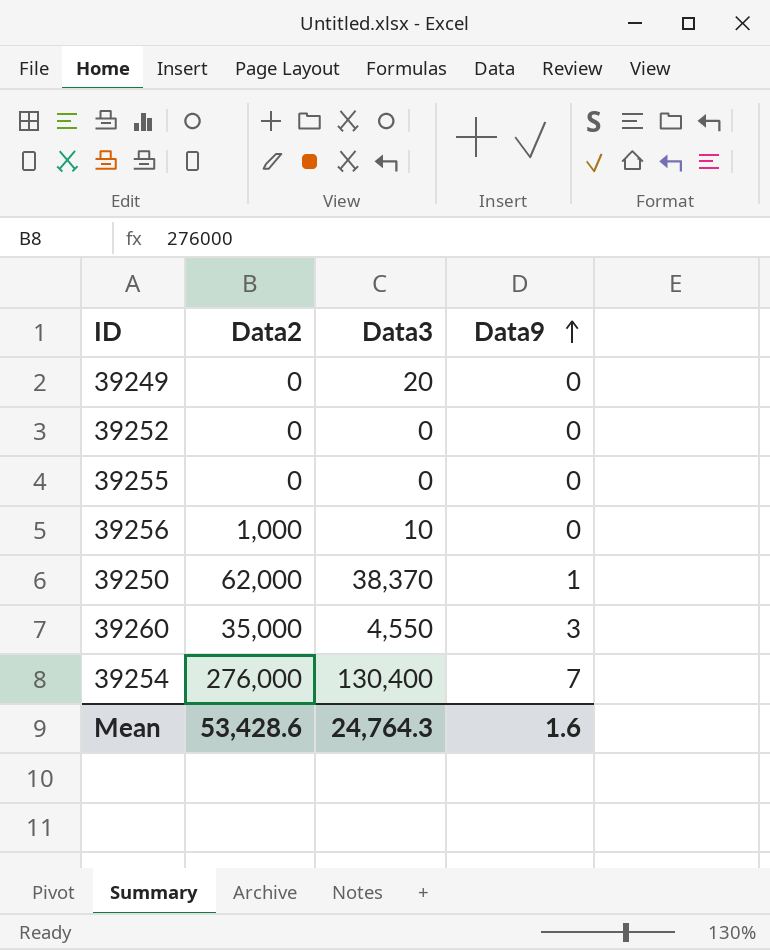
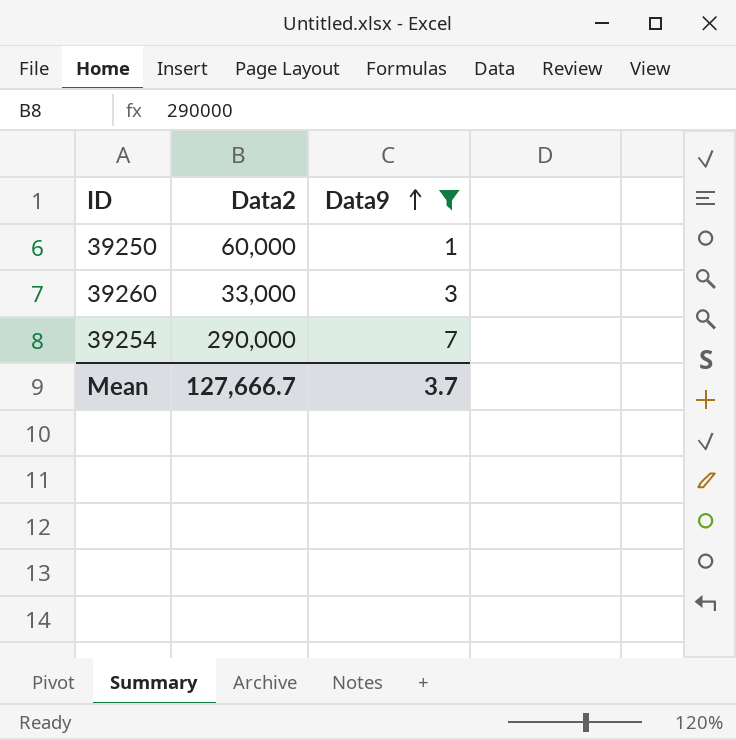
filter: none -> Data9 != 0
column Data3 | position: 3 -> none
39250 | Data2: 62,000 -> 60,000
39260 | Data2: 35,000 -> 33,000
39254 | Data2: 276,000 -> 290,000
Mean | Data2: 53,428.6 -> 127,666.7
Mean | Data9: 1.6 -> 3.7

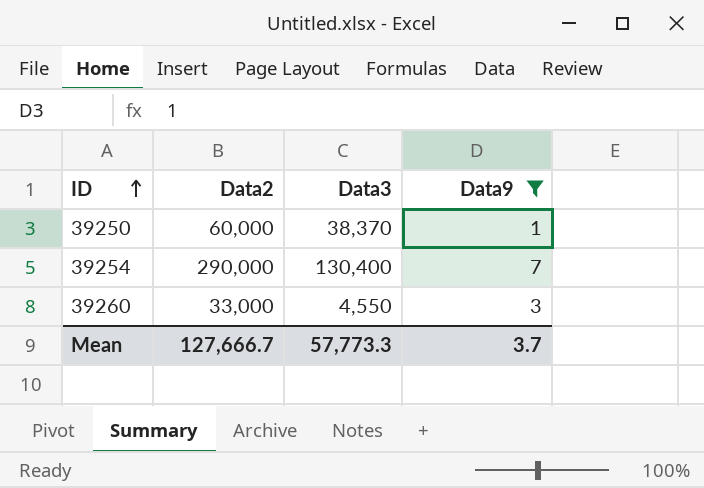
row order: Data9 ascending -> ID ascending
column Data3 | position: none -> 3

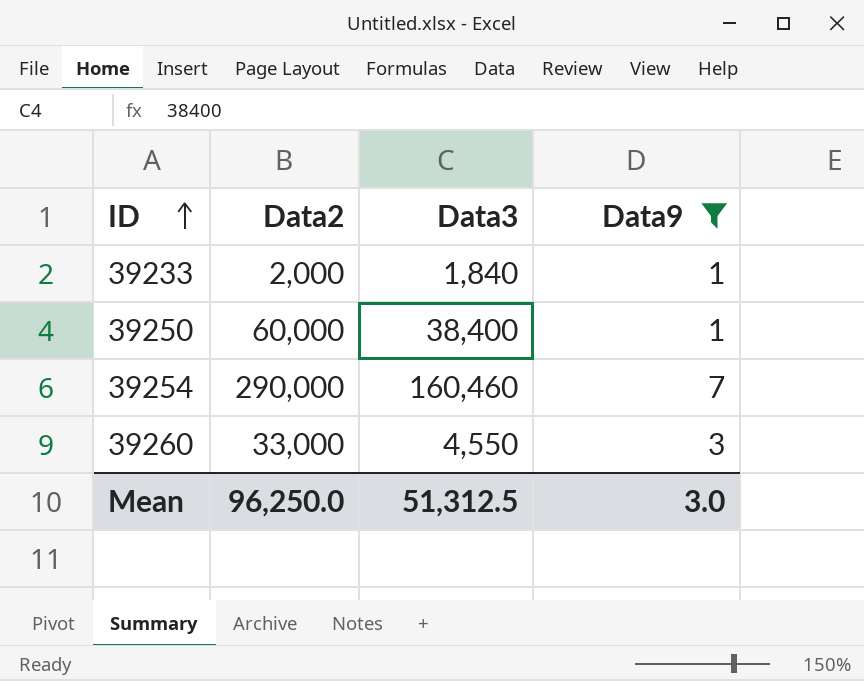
row 39233: none -> 2,000 | 1,840 | 1
39250 | Data3: 38,370 -> 38,400
39254 | Data3: 130,400 -> 160,460
Mean | Data2: 127,666.7 -> 96,250.0
Mean | Data3: 57,773.3 -> 51,312.5
Mean | Data9: 3.7 -> 3.0

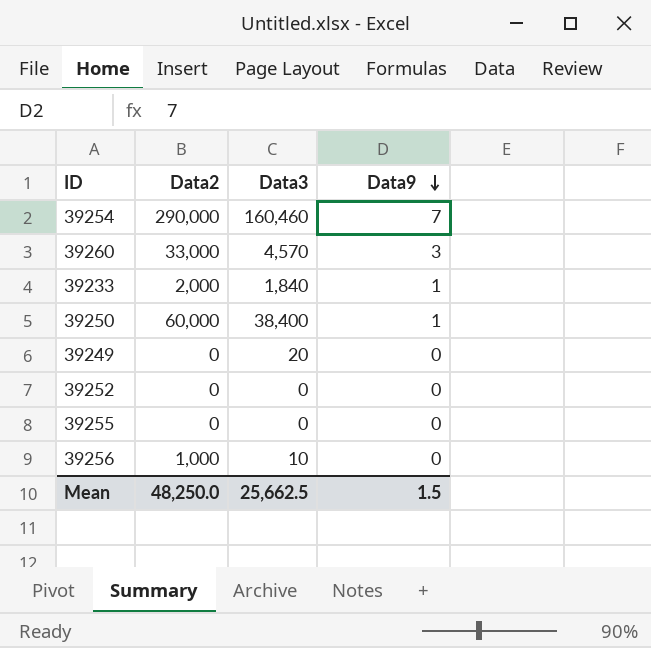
filter: Data9 != 0 -> none
row order: ID ascending -> Data9 descending
39260 | Data3: 4,550 -> 4,570
Mean | Data2: 96,250.0 -> 48,250.0
Mean | Data3: 51,312.5 -> 25,662.5
Mean | Data9: 3.0 -> 1.5

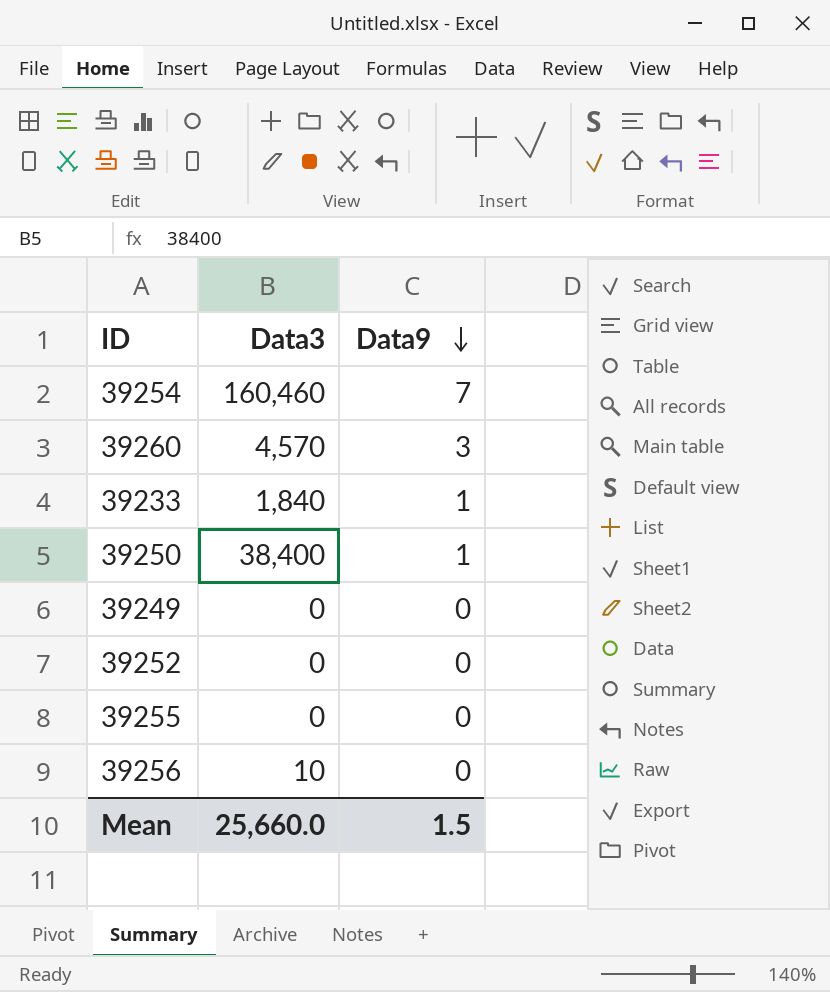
column Data2 | position: 2 -> none
39249 | Data3: 20 -> 0
Mean | Data3: 25,662.5 -> 25,660.0

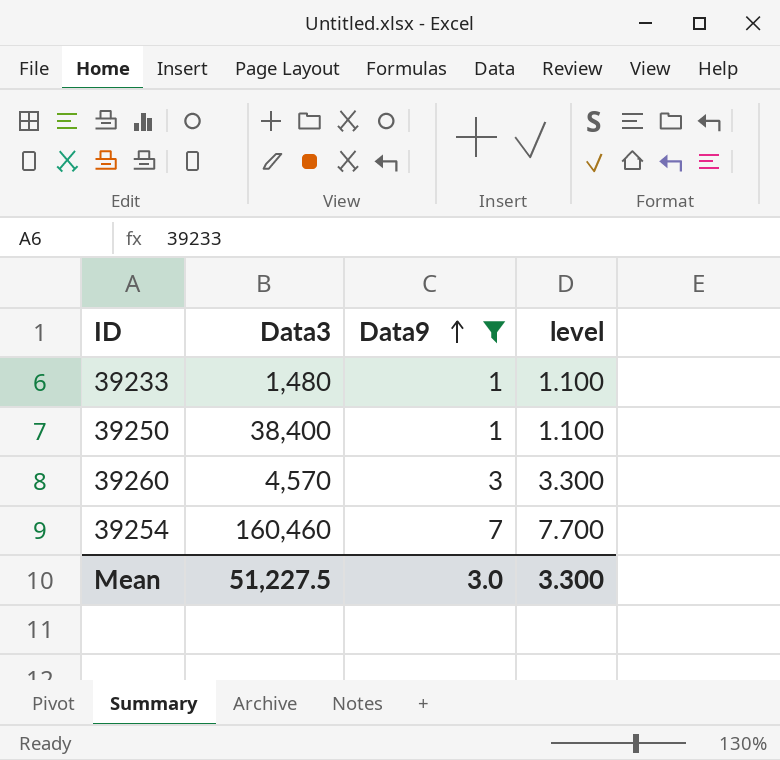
filter: none -> Data9 != 0
row order: Data9 descending -> Data9 ascending
column level | formula: none -> [Data9] * 1.1
39233 | Data3: 1,840 -> 1,480
Mean | Data3: 25,660.0 -> 51,227.5
Mean | Data9: 1.5 -> 3.0

